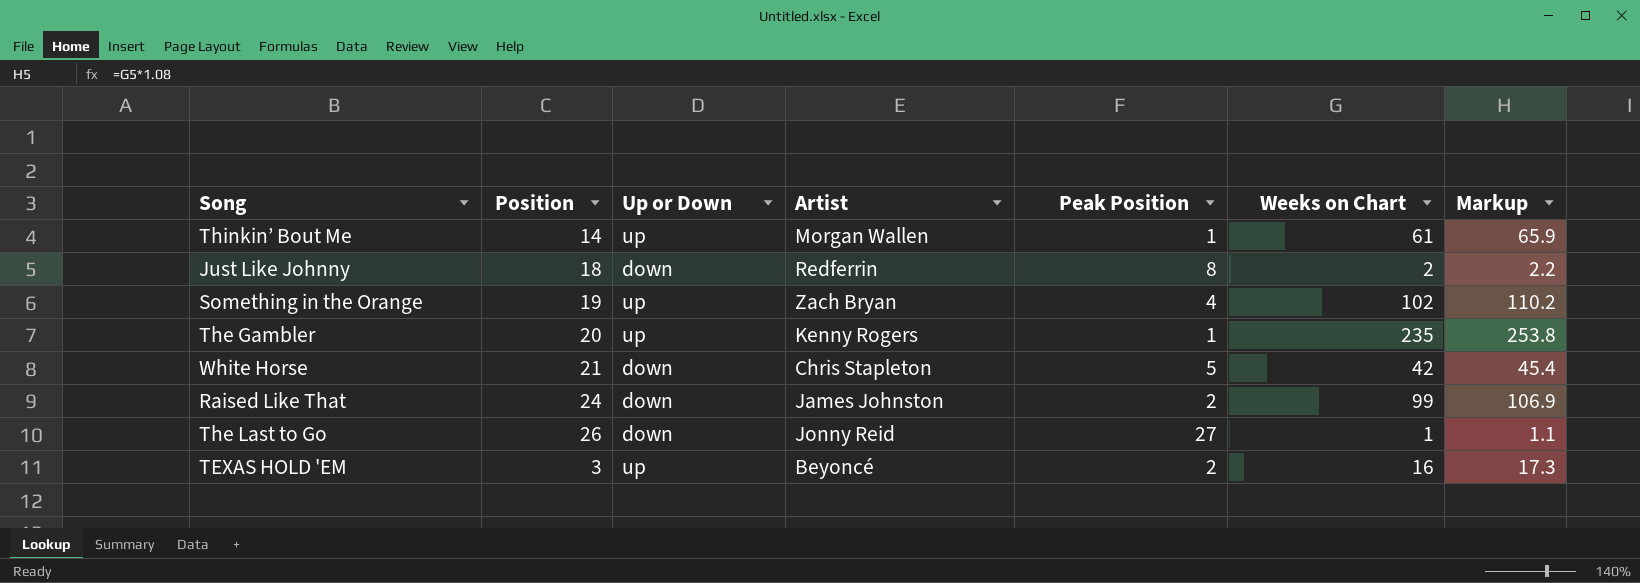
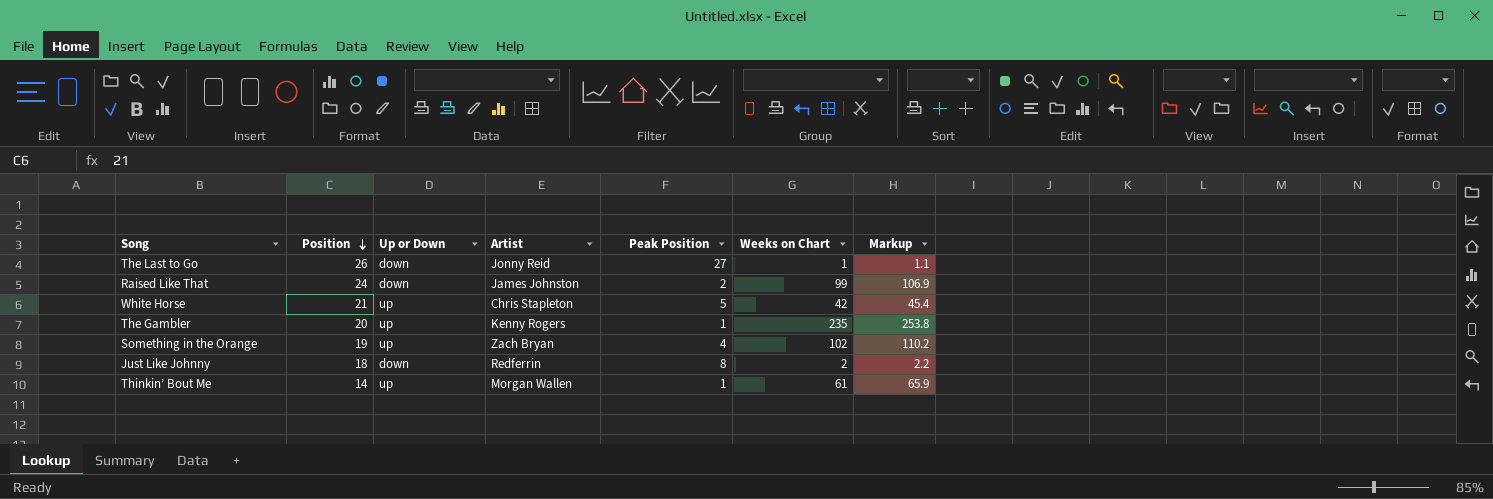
row order: none -> Position descending
row TEXAS HOLD 'EM: 3 | up | Beyoncé | 2 | 16 | 17.3 -> none
White Horse | Up or Down: down -> up

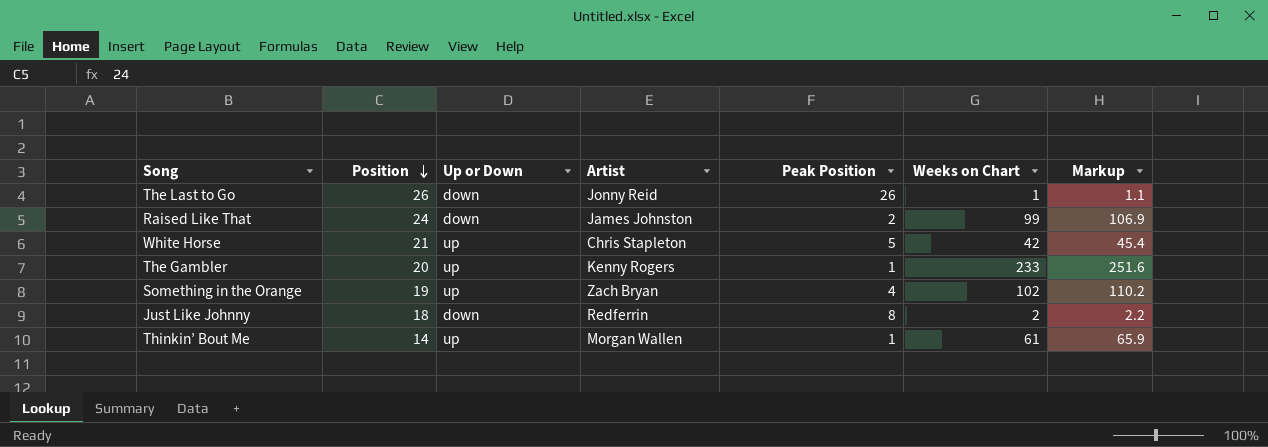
The Last to Go | Peak Position: 27 -> 26
The Gambler | Weeks on Chart: 235 -> 233
The Gambler | Markup: 253.8 -> 251.6

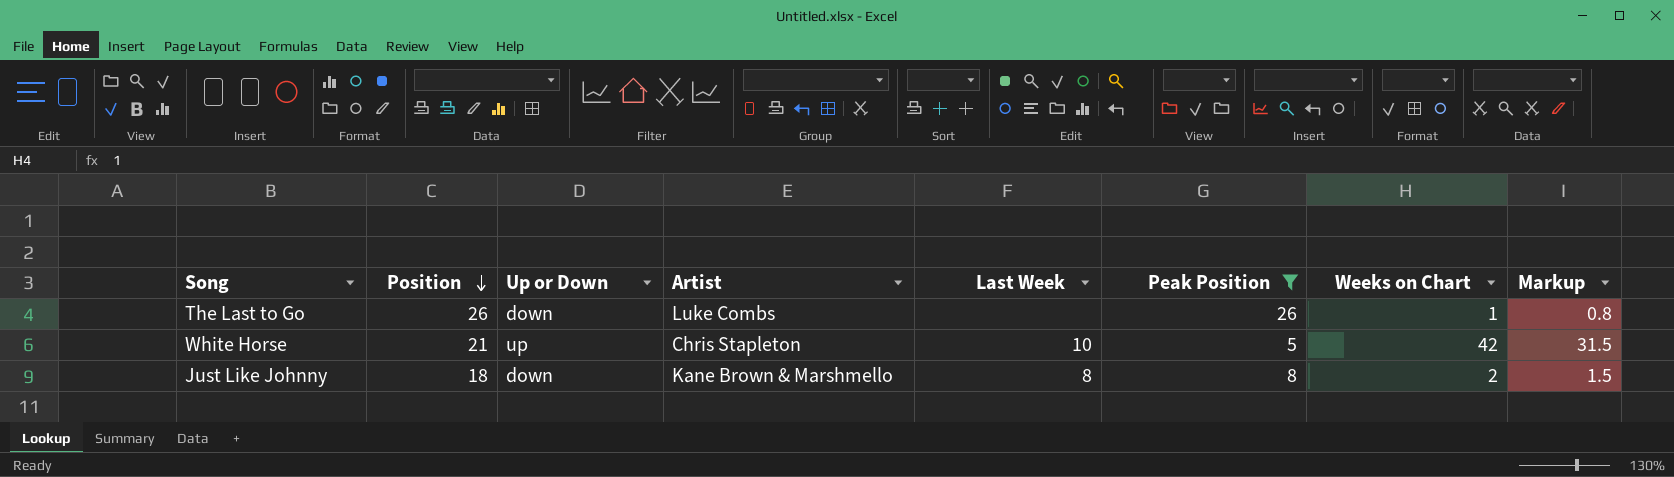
filter: none -> Peak Position >= 5
column Last Week | position: none -> 5
column Markup | formula: [Weeks on Chart] * 1.08 -> [Weeks on Chart] * 0.75
The Last to Go | Artist: Jonny Reid -> Luke Combs
Just Like Johnny | Artist: Redferrin -> Kane Brown & Marshmello

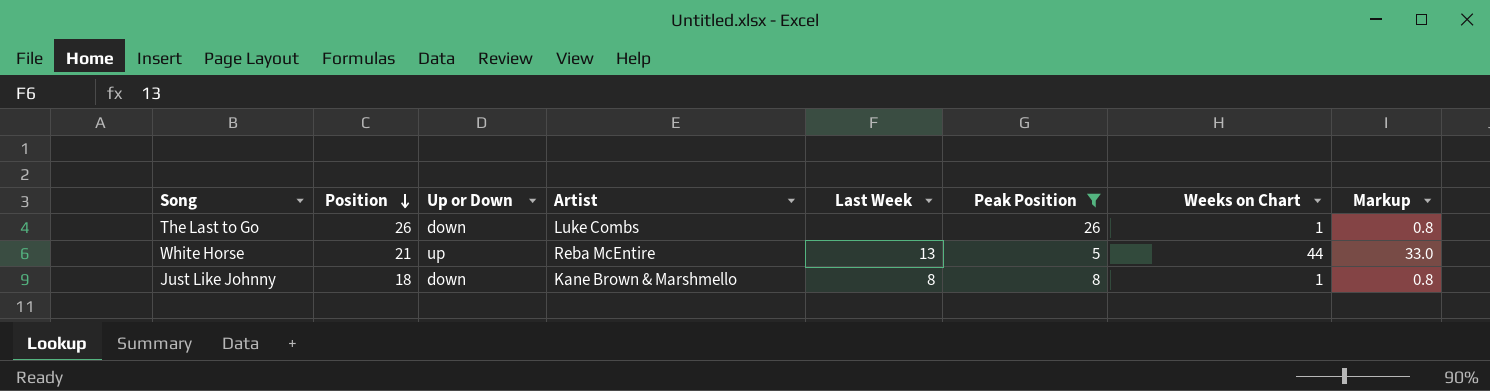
White Horse | Artist: Chris Stapleton -> Reba McEntire
White Horse | Last Week: 10 -> 13
White Horse | Weeks on Chart: 42 -> 44
White Horse | Markup: 31.5 -> 33.0
Just Like Johnny | Weeks on Chart: 2 -> 1
Just Like Johnny | Markup: 1.5 -> 0.8

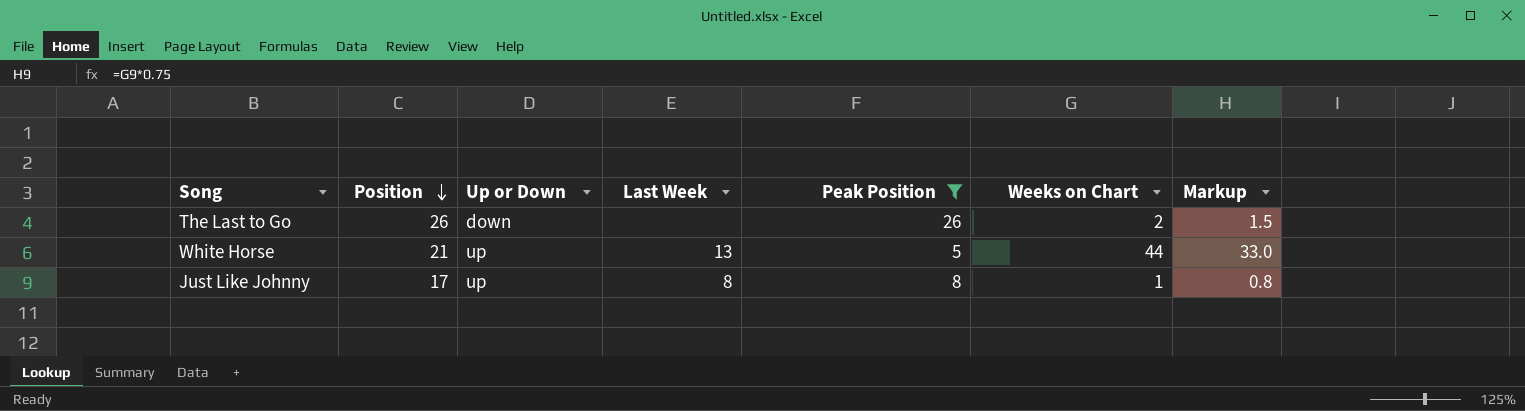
column Artist | position: 4 -> none
The Last to Go | Weeks on Chart: 1 -> 2
The Last to Go | Markup: 0.8 -> 1.5
Just Like Johnny | Position: 18 -> 17
Just Like Johnny | Up or Down: down -> up

